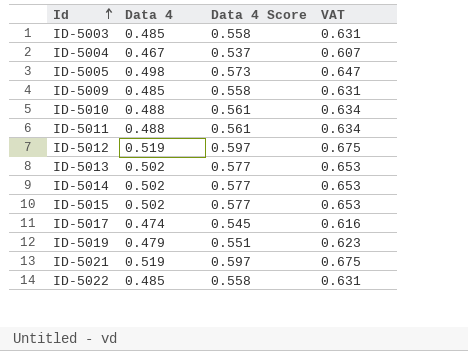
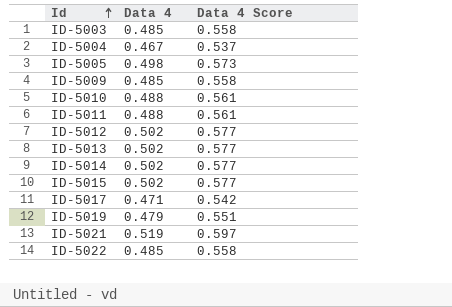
column VAT | formula: [Data 4] * 1.3 -> none
ID-5012 | Data 4: 0.519 -> 0.502
ID-5012 | Data 4 Score: 0.597 -> 0.577
ID-5017 | Data 4: 0.474 -> 0.471
ID-5017 | Data 4 Score: 0.545 -> 0.542

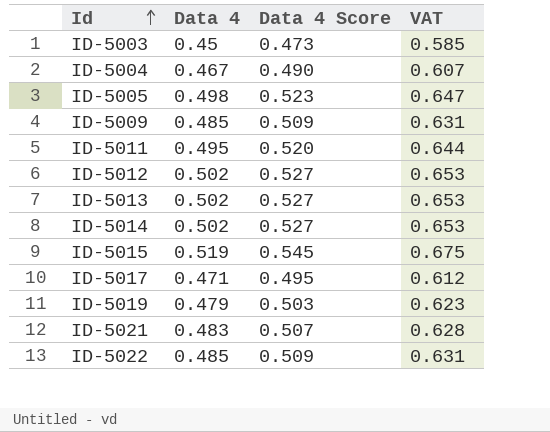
column Data 4 Score | formula: [Data 4] * 1.15 -> [Data 4] * 1.05
column VAT | formula: none -> [Data 4] * 1.3
row ID-5010: 0.488 | 0.561 -> none
ID-5003 | Data 4: 0.485 -> 0.45
ID-5011 | Data 4: 0.488 -> 0.495
ID-5015 | Data 4: 0.502 -> 0.519
ID-5021 | Data 4: 0.519 -> 0.483

